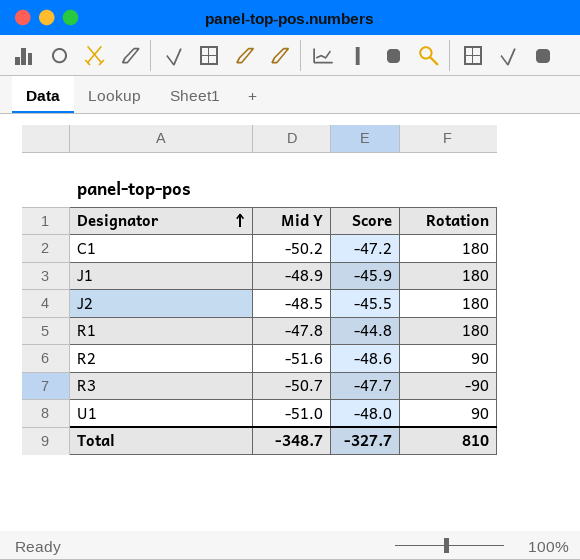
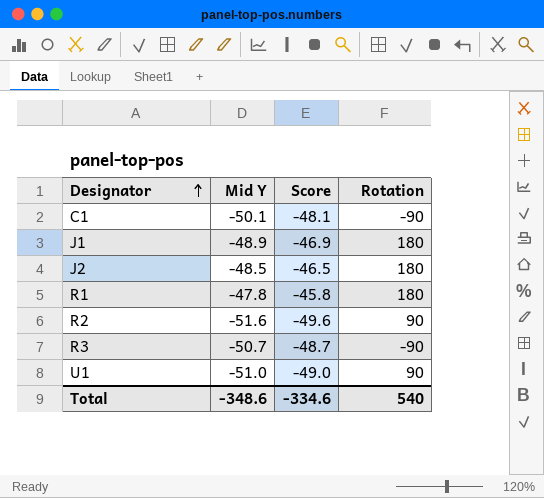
column Score | formula: [Mid Y] + 3 -> [Mid Y] + 2
C1 | Mid Y: -50.2 -> -50.1
C1 | Rotation: 180 -> -90
Total | Mid Y: -348.7 -> -348.6
Total | Score: -327.7 -> -334.6
Total | Rotation: 810 -> 540

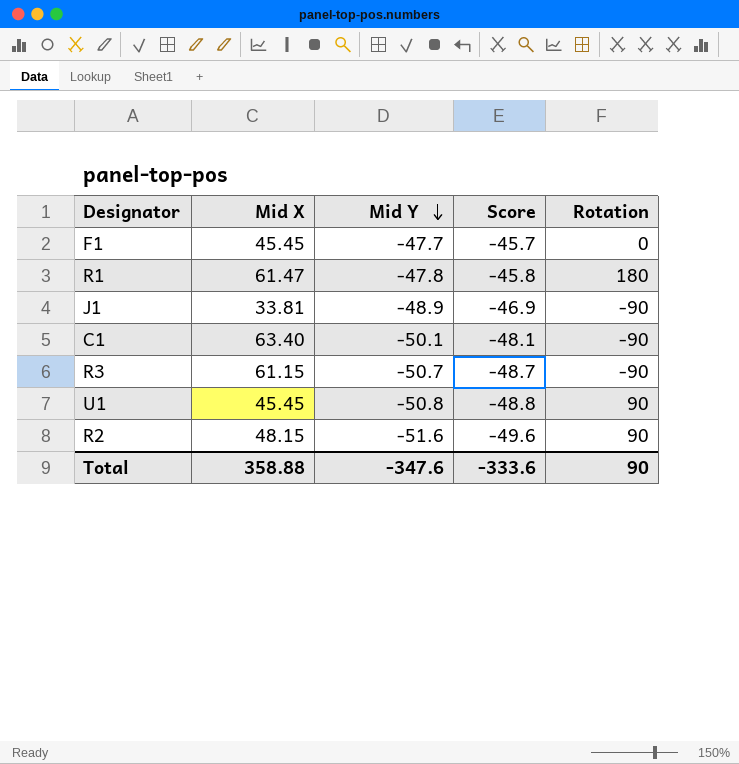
row order: Designator ascending -> Mid Y descending
column Mid X | position: none -> 2
row J2: -48.5 | -46.5 | 180 -> none
row F1: none -> 45.45 | -47.7 | -45.7 | 0
J1 | Rotation: 180 -> -90
U1 | Mid Y: -51.0 -> -50.8
U1 | Score: -49.0 -> -48.8
Total | Mid Y: -348.6 -> -347.6
Total | Score: -334.6 -> -333.6
Total | Rotation: 540 -> 90

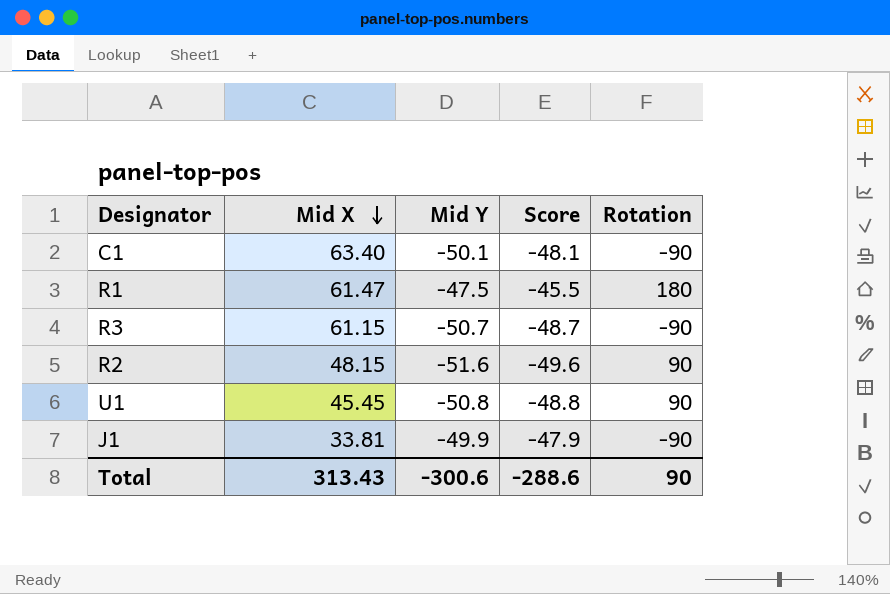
row order: Mid Y descending -> Mid X descending
row F1: 45.45 | -47.7 | -45.7 | 0 -> none
R1 | Mid Y: -47.8 -> -47.5
R1 | Score: -45.8 -> -45.5
J1 | Mid Y: -48.9 -> -49.9
J1 | Score: -46.9 -> -47.9
Total | Mid X: 358.88 -> 313.43
Total | Mid Y: -347.6 -> -300.6
Total | Score: -333.6 -> -288.6

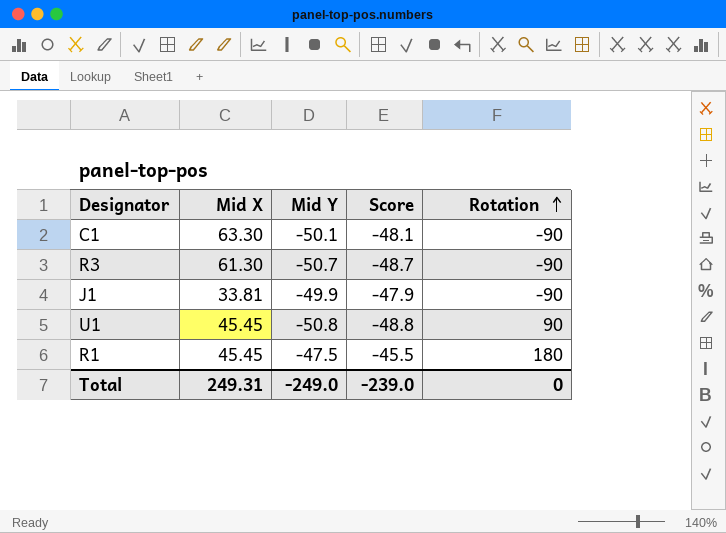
row order: Mid X descending -> Rotation ascending
row R2: 48.15 | -51.6 | -49.6 | 90 -> none
C1 | Mid X: 63.40 -> 63.30
R3 | Mid X: 61.15 -> 61.30
R1 | Mid X: 61.47 -> 45.45
Total | Mid X: 313.43 -> 249.31
Total | Mid Y: -300.6 -> -249.0
Total | Score: -288.6 -> -239.0
Total | Rotation: 90 -> 0

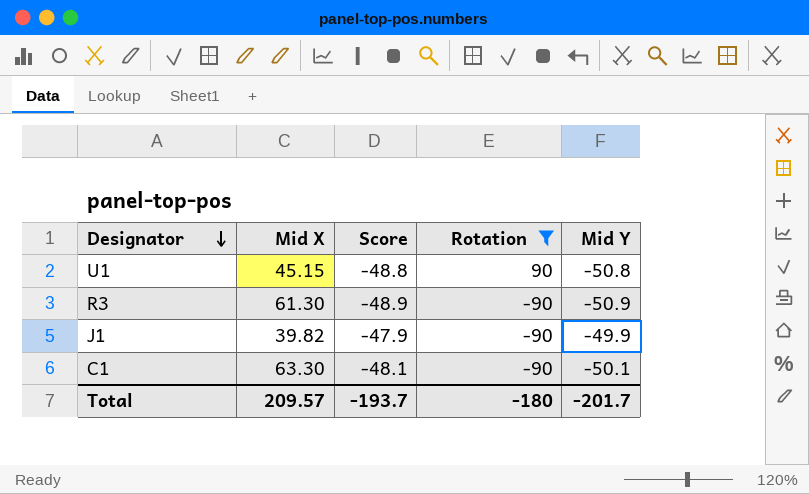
filter: none -> Rotation != 180
row order: Rotation ascending -> Designator descending
column Mid Y | position: 3 -> 5
U1 | Mid X: 45.45 -> 45.15
R3 | Score: -48.7 -> -48.9
R3 | Mid Y: -50.7 -> -50.9
J1 | Mid X: 33.81 -> 39.82
Total | Mid X: 249.31 -> 209.57
Total | Score: -239.0 -> -193.7
Total | Rotation: 0 -> -180
Total | Mid Y: -249.0 -> -201.7

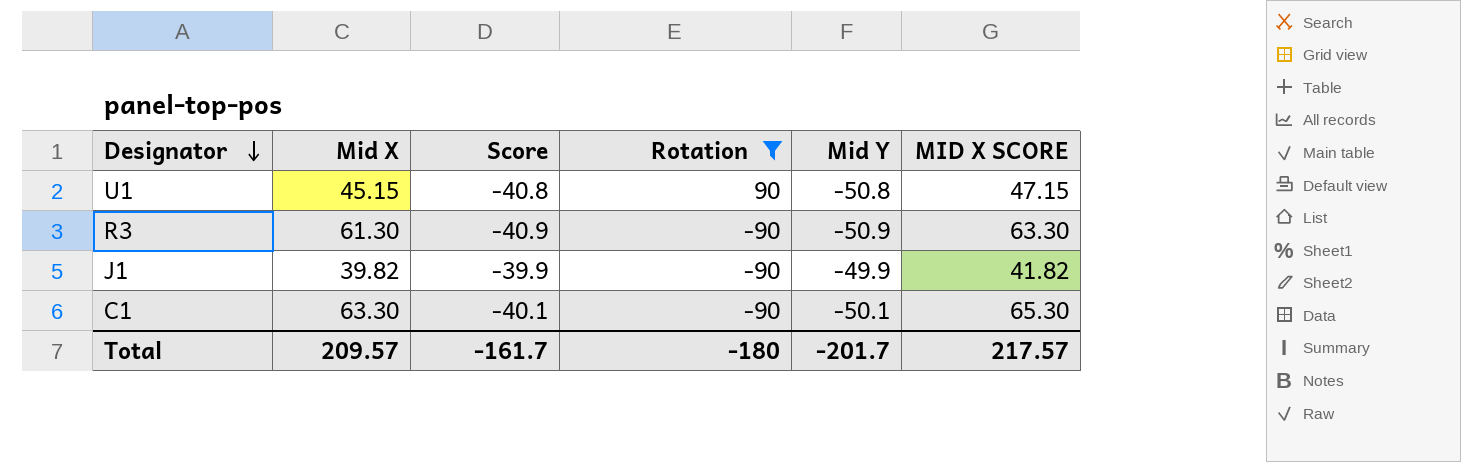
column Score | formula: [Mid Y] + 2 -> [Mid Y] + 10
column MID X SCORE | formula: none -> [Mid X] + 2
Total | Score: -193.7 -> -161.7

